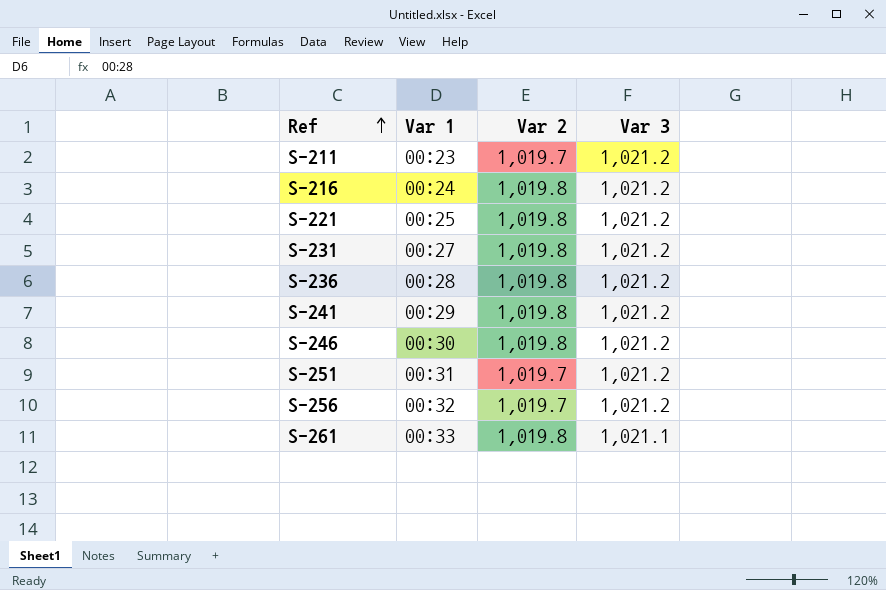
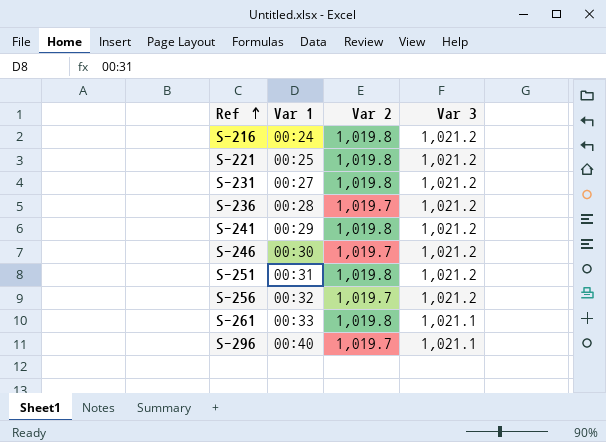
row S-211: 00:23 | 1,019.7 | 1,021.2 -> none
S-236 | Var 2: 1,019.8 -> 1,019.7
S-246 | Var 2: 1,019.8 -> 1,019.7
S-251 | Var 2: 1,019.7 -> 1,019.8
row S-296: none -> 00:40 | 1,019.7 | 1,021.1

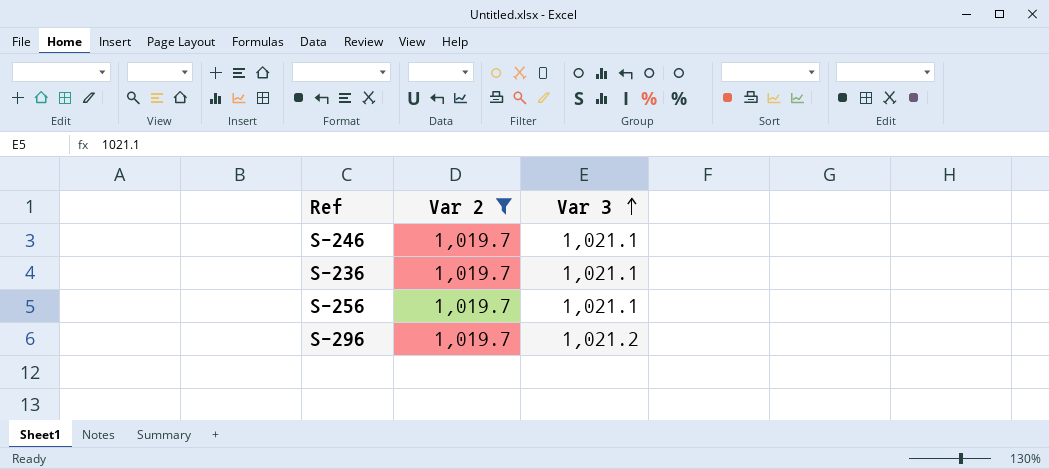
filter: none -> Var 2 = 1,019.7
row order: Ref ascending -> Var 3 ascending
column Var 1 | position: 2 -> none
S-246 | Var 3: 1,021.2 -> 1,021.1
S-236 | Var 3: 1,021.2 -> 1,021.1
S-256 | Var 3: 1,021.2 -> 1,021.1
S-296 | Var 3: 1,021.1 -> 1,021.2

